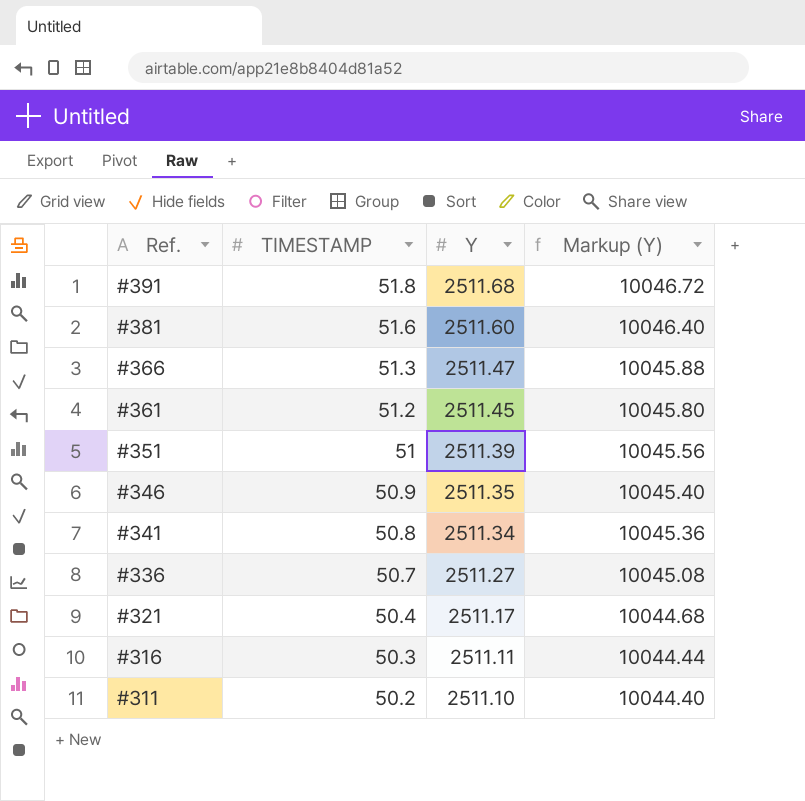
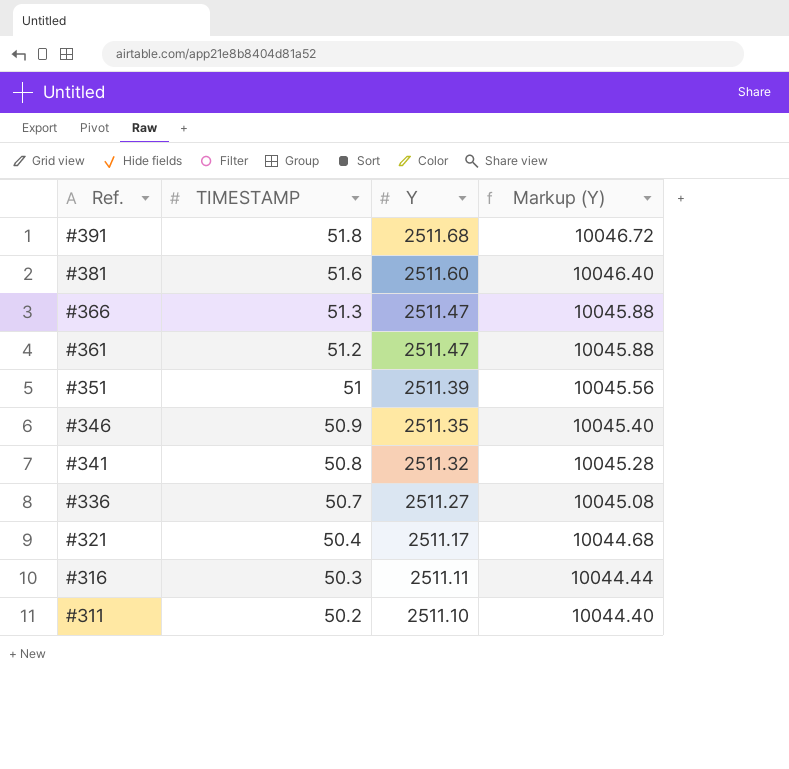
#361 | Y: 2511.45 -> 2511.47
#361 | Markup (Y): 10045.80 -> 10045.88
#341 | Y: 2511.34 -> 2511.32
#341 | Markup (Y): 10045.36 -> 10045.28

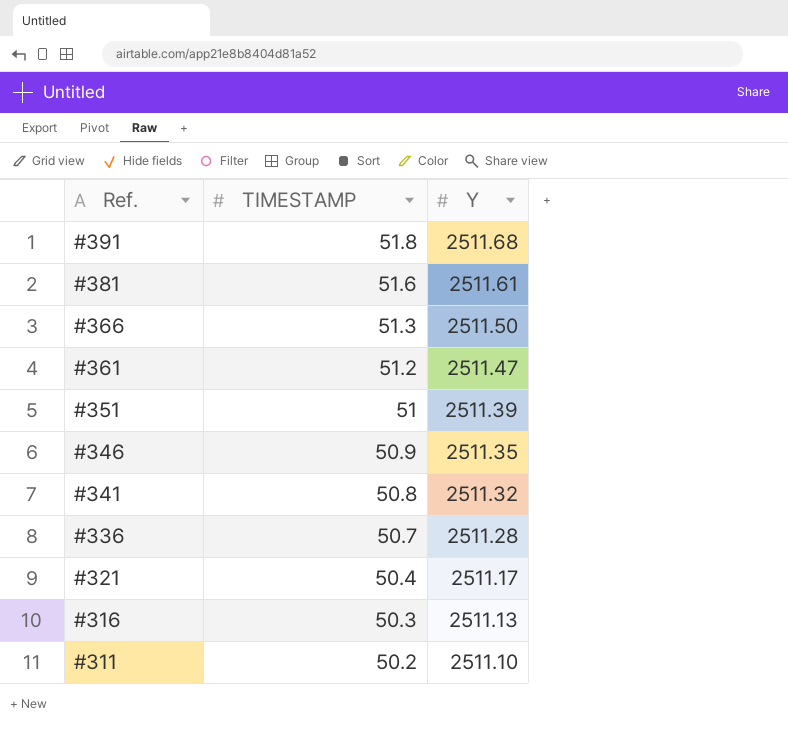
column Markup (Y) | formula: [Y] * 4 -> none
#381 | Y: 2511.60 -> 2511.61
#366 | Y: 2511.47 -> 2511.50
#336 | Y: 2511.27 -> 2511.28
#316 | Y: 2511.11 -> 2511.13

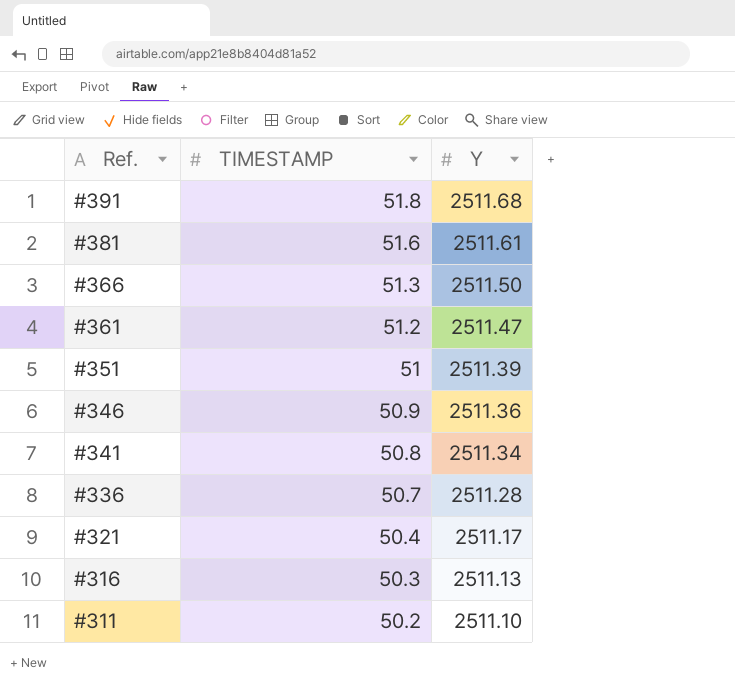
#346 | Y: 2511.35 -> 2511.36
#341 | Y: 2511.32 -> 2511.34

